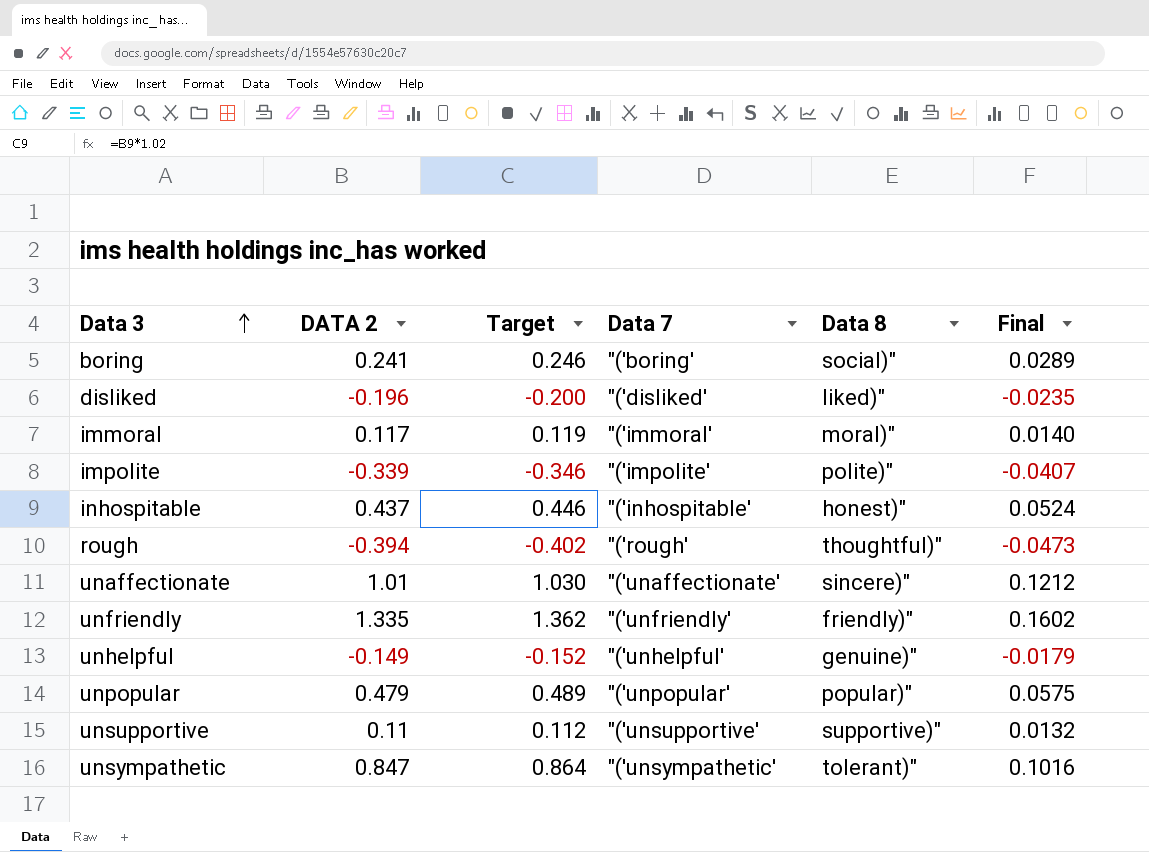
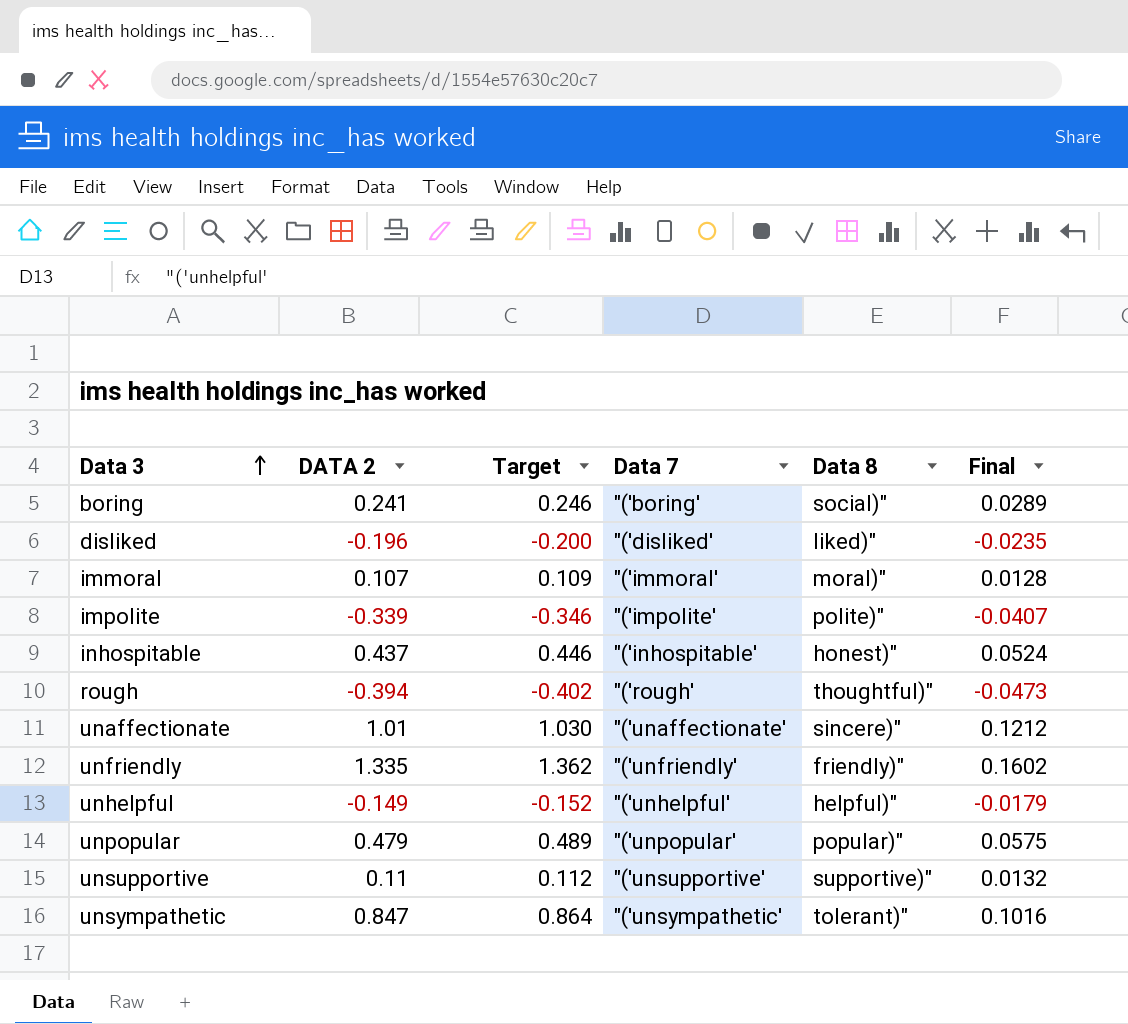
immoral | DATA 2: 0.117 -> 0.107
immoral | Target: 0.119 -> 0.109
immoral | Final: 0.0140 -> 0.0128
unhelpful | Data 8: genuine)" -> helpful)"

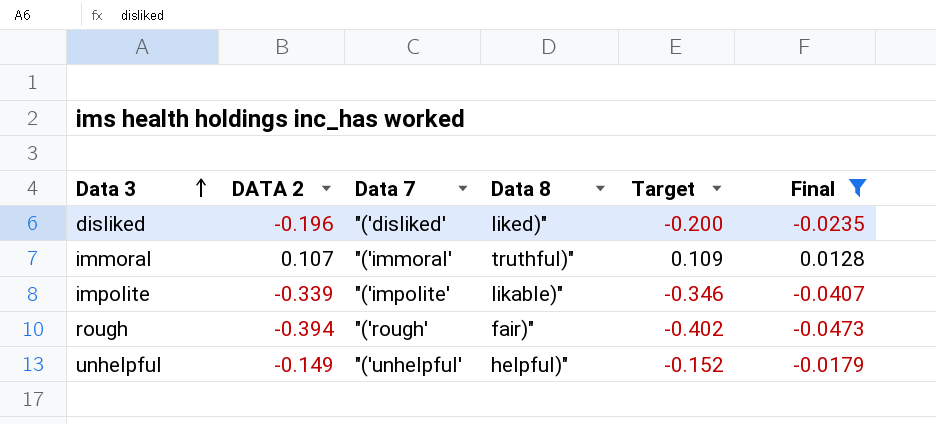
filter: none -> Final <= 0.0128
column Target | position: 3 -> 5
immoral | Data 8: moral)" -> truthful)"
impolite | Data 8: polite)" -> likable)"
rough | Data 8: thoughtful)" -> fair)"

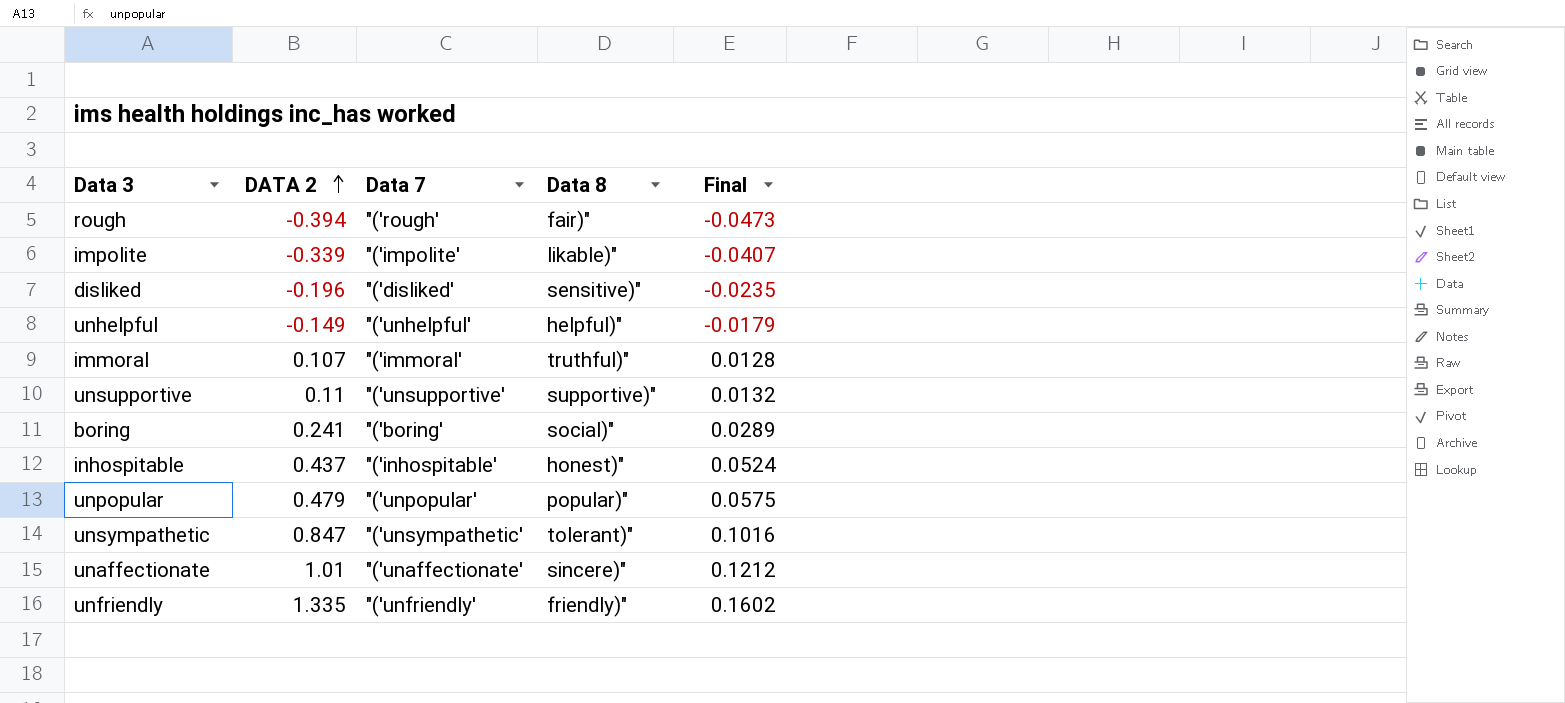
filter: Final <= 0.0128 -> none
row order: Data 3 ascending -> DATA 2 ascending
column Target | formula: [DATA 2] * 1.02 -> none
disliked | Data 8: liked)" -> sensitive)"

